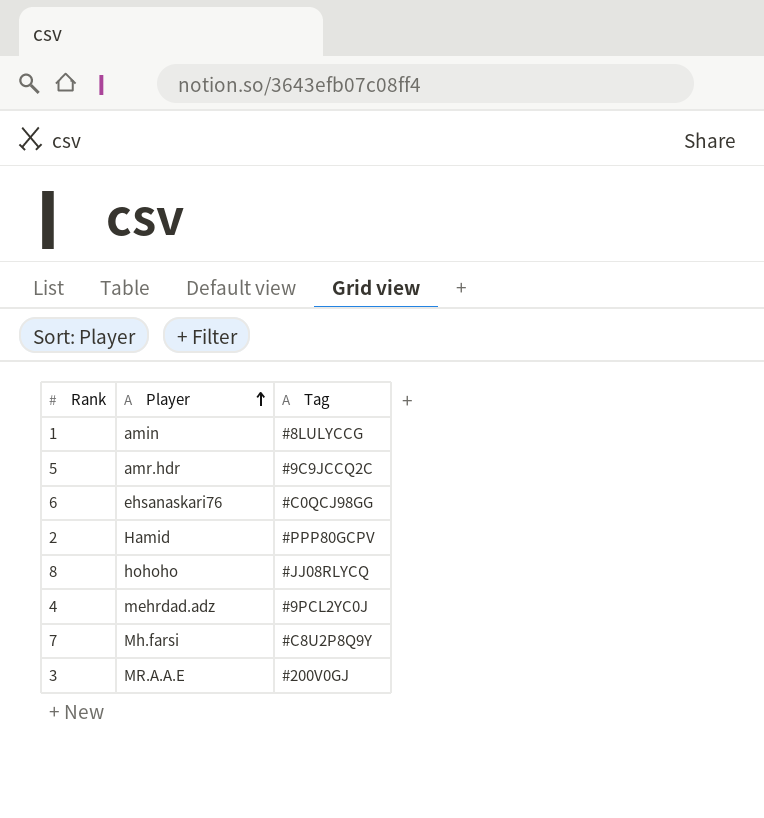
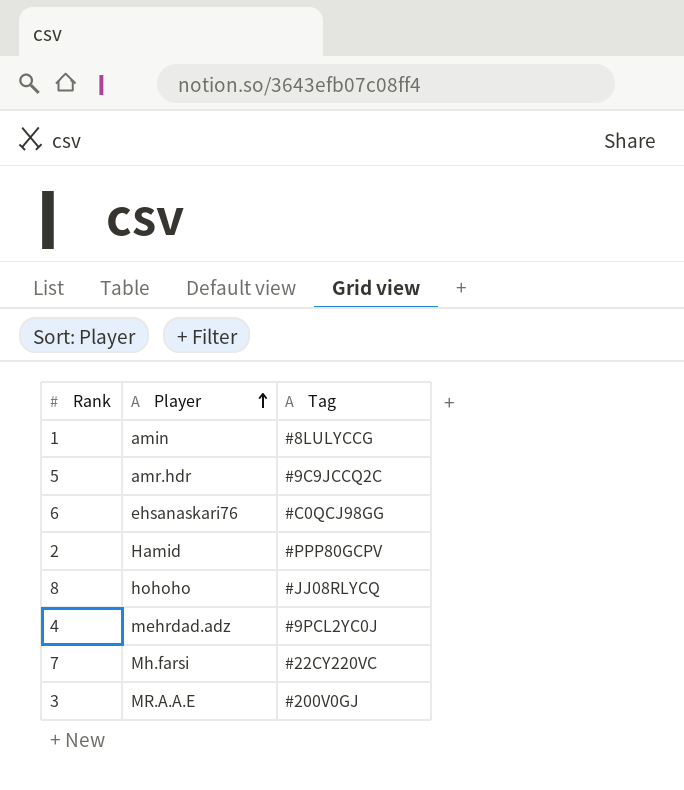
7 | Tag: #C8U2P8Q9Y -> #22CY220VC

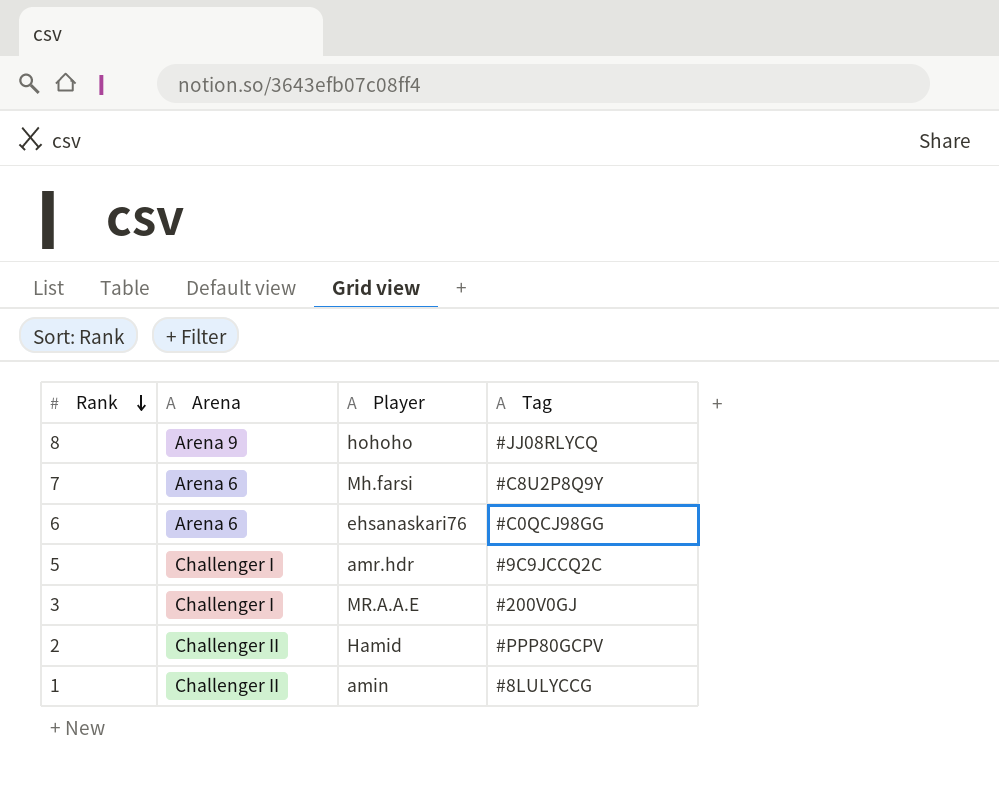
row order: Player ascending -> Rank descending
column Arena | position: none -> 2
row 4: mehrdad.adz | #9PCL2YC0J -> none
7 | Tag: #22CY220VC -> #C8U2P8Q9Y

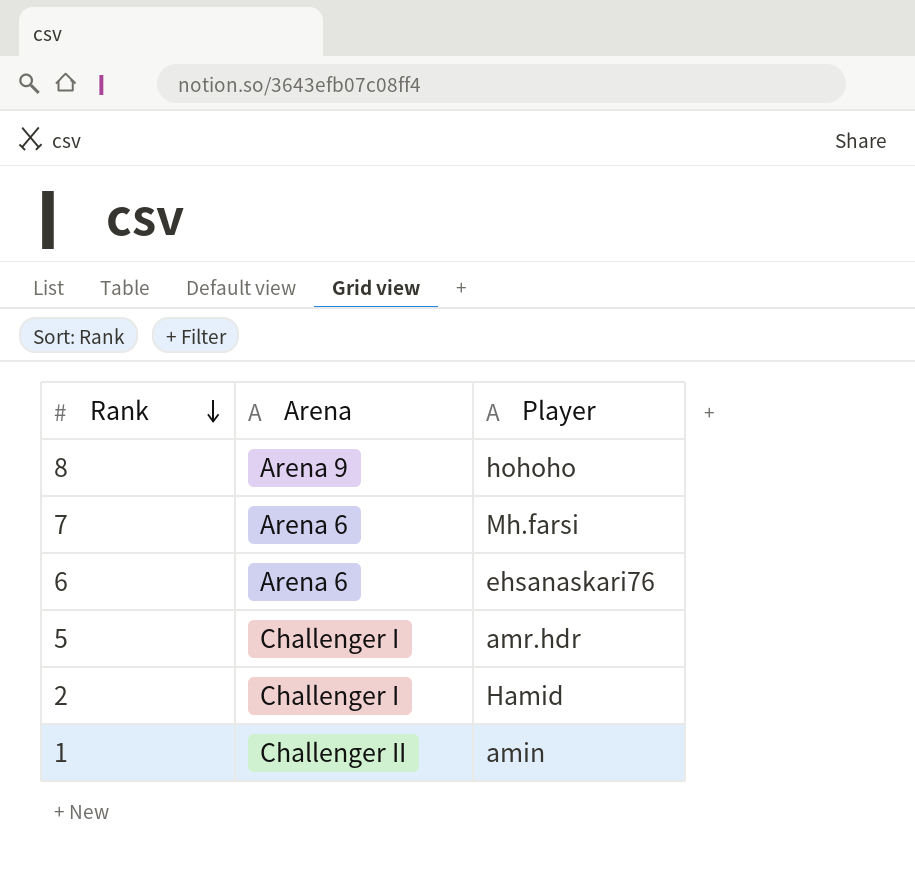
column Tag | position: 4 -> none
row 3: Challenger I | MR.A.A.E | #200V0GJ -> none
2 | Arena: Challenger II -> Challenger I

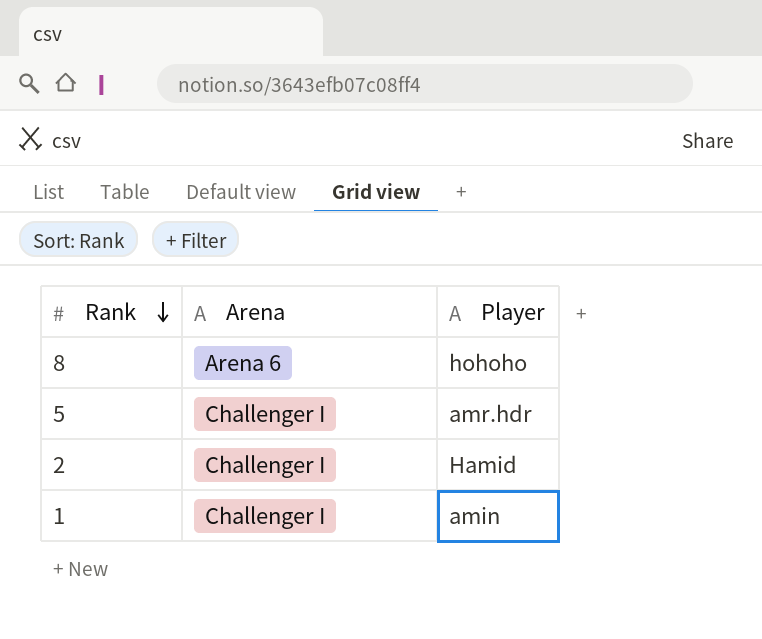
row 7: Arena 6 | Mh.farsi -> none
row 6: Arena 6 | ehsanaskari76 -> none
8 | Arena: Arena 9 -> Arena 6
1 | Arena: Challenger II -> Challenger I

